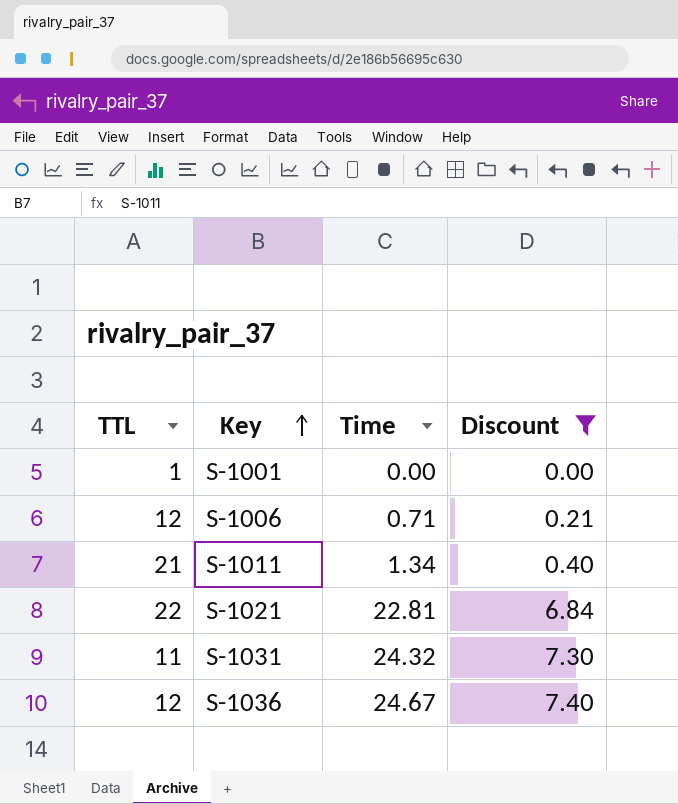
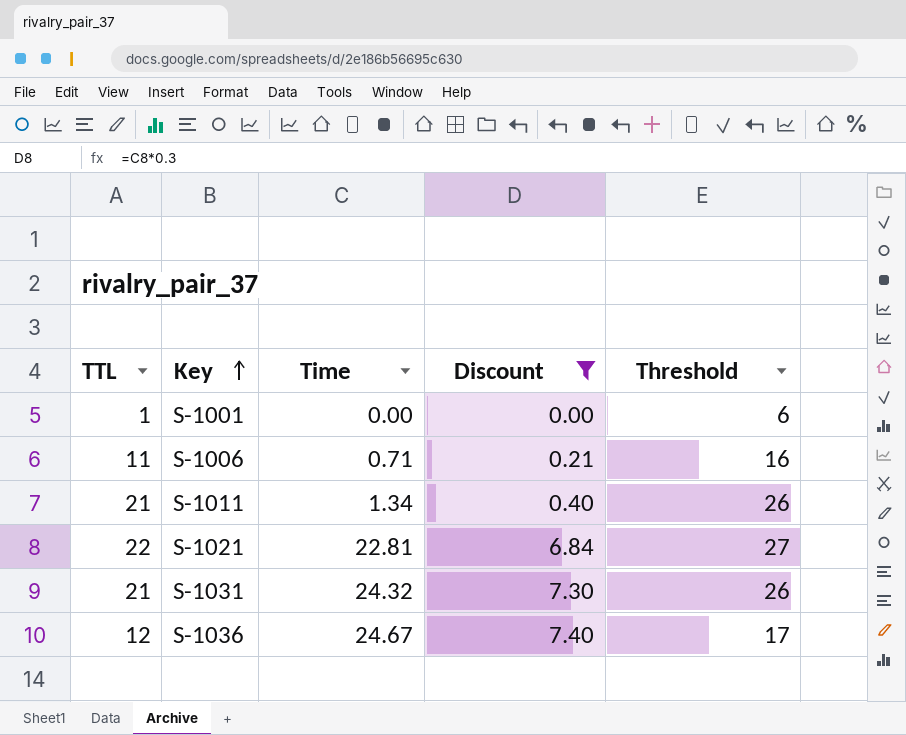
column Threshold | formula: none -> [TTL] + 5
S-1006 | TTL: 12 -> 11
S-1031 | TTL: 11 -> 21

